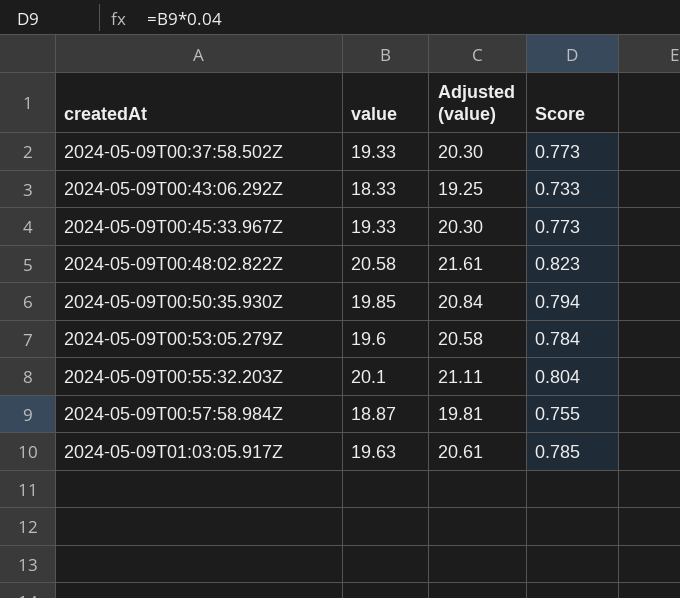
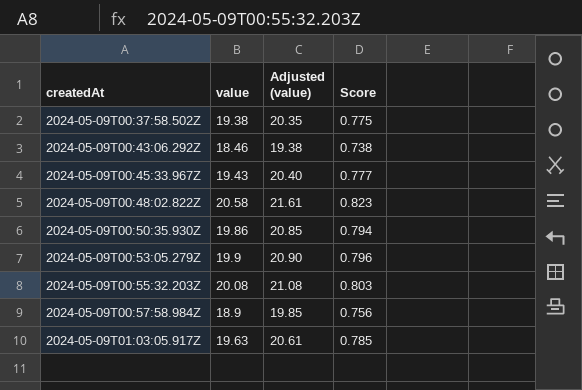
2024-05-09T00:37:58.502Z | value: 19.33 -> 19.38
2024-05-09T00:37:58.502Z | Adjusted (value): 20.30 -> 20.35
2024-05-09T00:37:58.502Z | Score: 0.773 -> 0.775
2024-05-09T00:43:06.292Z | value: 18.33 -> 18.46
2024-05-09T00:43:06.292Z | Adjusted (value): 19.25 -> 19.38
2024-05-09T00:43:06.292Z | Score: 0.733 -> 0.738
2024-05-09T00:45:33.967Z | value: 19.33 -> 19.43
2024-05-09T00:45:33.967Z | Adjusted (value): 20.30 -> 20.40
2024-05-09T00:45:33.967Z | Score: 0.773 -> 0.777
2024-05-09T00:50:35.930Z | value: 19.85 -> 19.86
2024-05-09T00:50:35.930Z | Adjusted (value): 20.84 -> 20.85
2024-05-09T00:53:05.279Z | value: 19.6 -> 19.9
2024-05-09T00:53:05.279Z | Adjusted (value): 20.58 -> 20.90
2024-05-09T00:53:05.279Z | Score: 0.784 -> 0.796
2024-05-09T00:55:32.203Z | value: 20.1 -> 20.08
2024-05-09T00:55:32.203Z | Adjusted (value): 21.11 -> 21.08
2024-05-09T00:55:32.203Z | Score: 0.804 -> 0.803
2024-05-09T00:57:58.984Z | value: 18.87 -> 18.9
2024-05-09T00:57:58.984Z | Adjusted (value): 19.81 -> 19.85
2024-05-09T00:57:58.984Z | Score: 0.755 -> 0.756

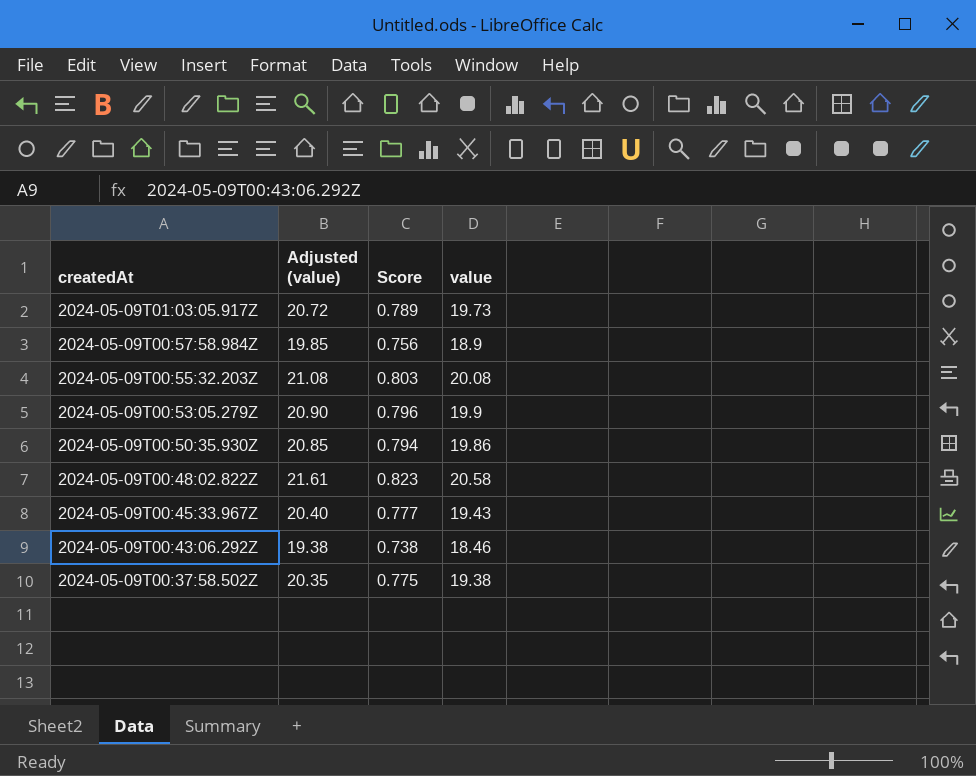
row order: createdAt ascending -> createdAt descending
column value | position: 2 -> 4
2024-05-09T01:03:05.917Z | Adjusted (value): 20.61 -> 20.72
2024-05-09T01:03:05.917Z | Score: 0.785 -> 0.789
2024-05-09T01:03:05.917Z | value: 19.63 -> 19.73

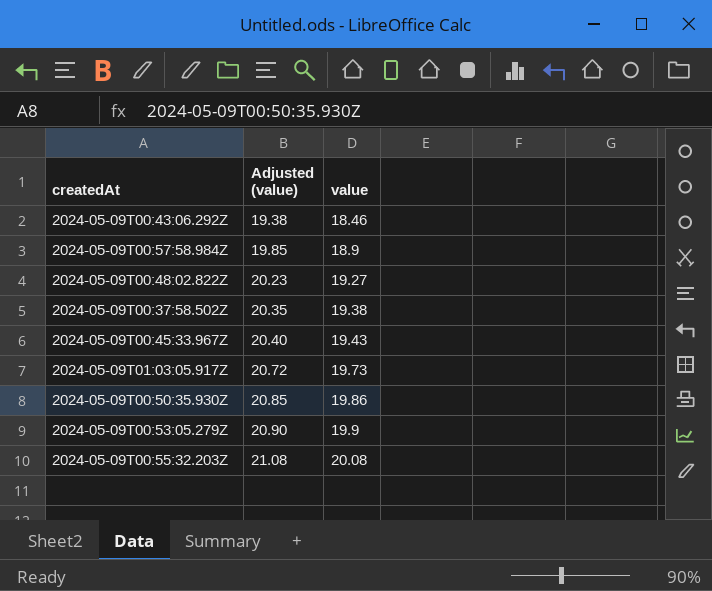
row order: createdAt descending -> Adjusted (value) ascending
column Score | formula: [value] * 0.04 -> none
2024-05-09T00:48:02.822Z | Adjusted (value): 21.61 -> 20.23
2024-05-09T00:48:02.822Z | value: 20.58 -> 19.27

